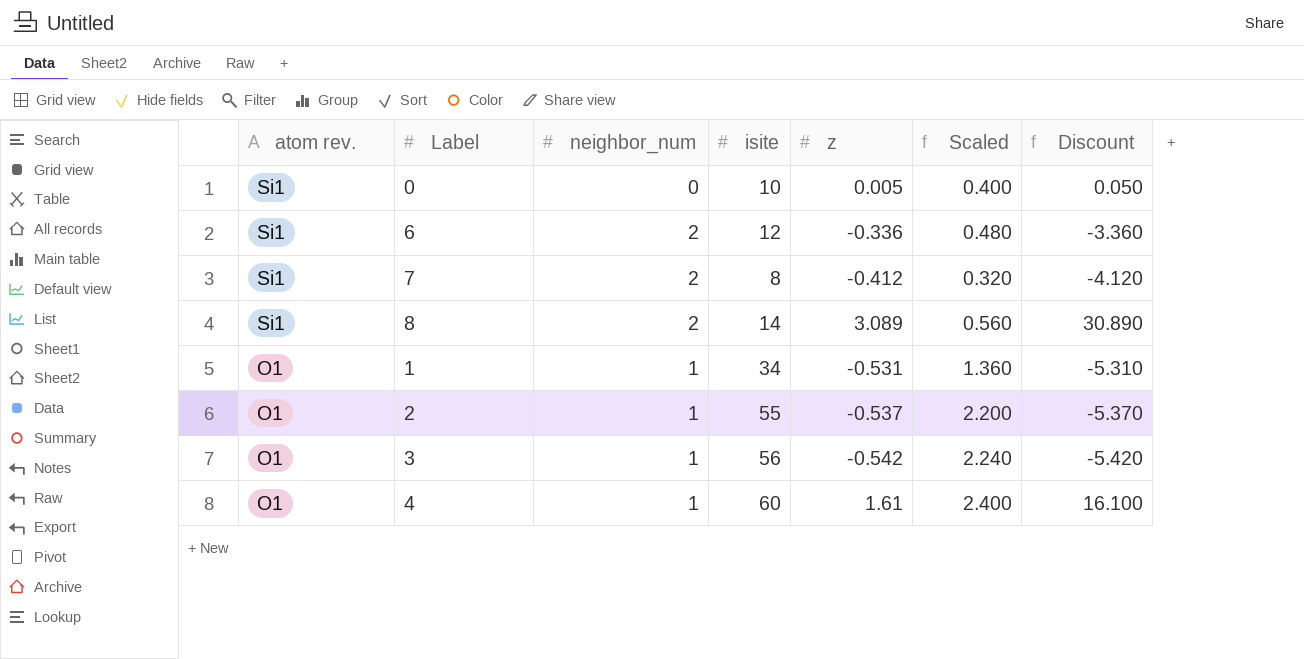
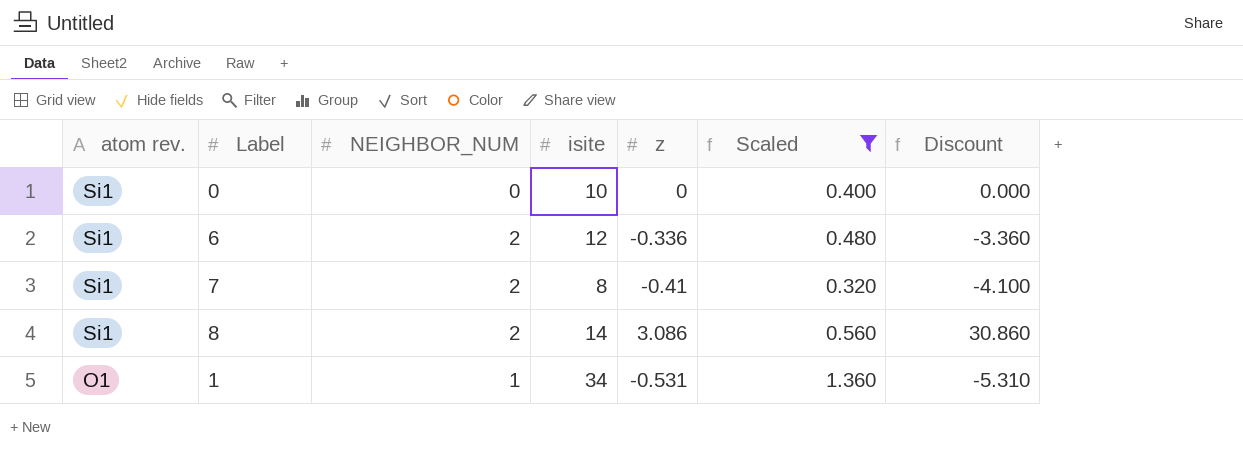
filter: none -> Scaled <= 1.360
column name: neighbor_num -> NEIGHBOR_NUM
0 | z: 0.005 -> 0
0 | Discount: 0.050 -> 0.000
7 | z: -0.412 -> -0.41
7 | Discount: -4.120 -> -4.100
8 | z: 3.089 -> 3.086
8 | Discount: 30.890 -> 30.860

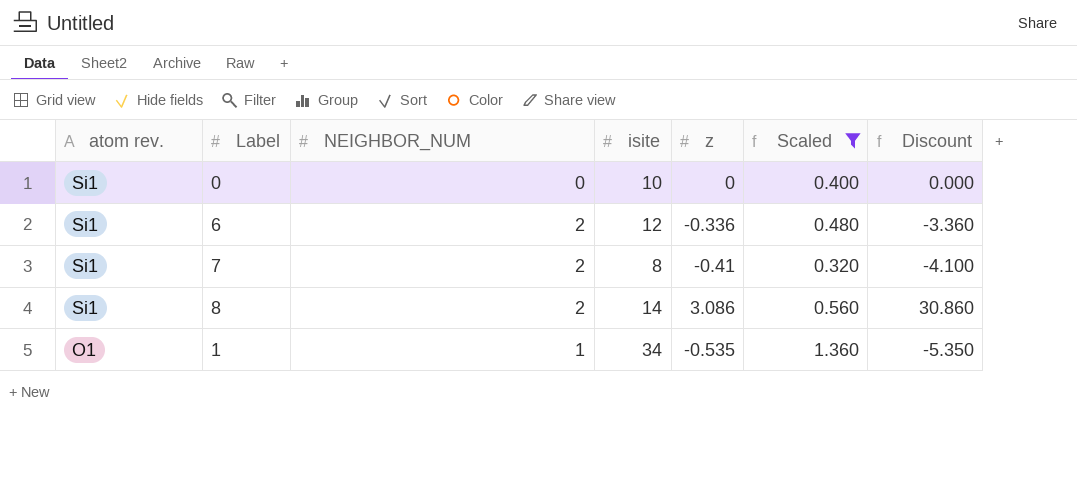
1 | z: -0.531 -> -0.535
1 | Discount: -5.310 -> -5.350

